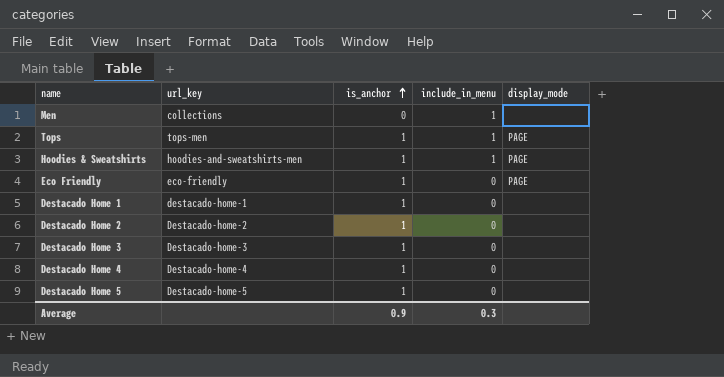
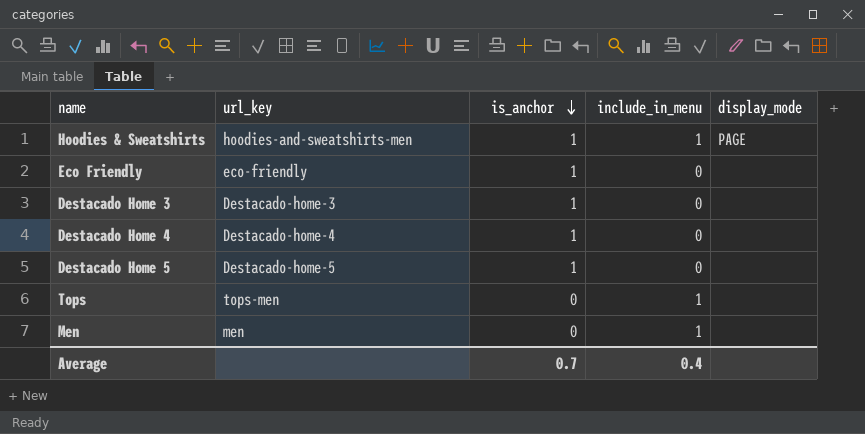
row order: is_anchor ascending -> is_anchor descending
row Destacado Home 1: destacado-home-1 | 1 | 0 | none -> none
row Destacado Home 2: Destacado-home-2 | 1 | 0 | none -> none
Eco Friendly | display_mode: PAGE -> none
Tops | is_anchor: 1 -> 0
Tops | display_mode: PAGE -> none
Men | url_key: collections -> men
Average | is_anchor: 0.9 -> 0.7
Average | include_in_menu: 0.3 -> 0.4

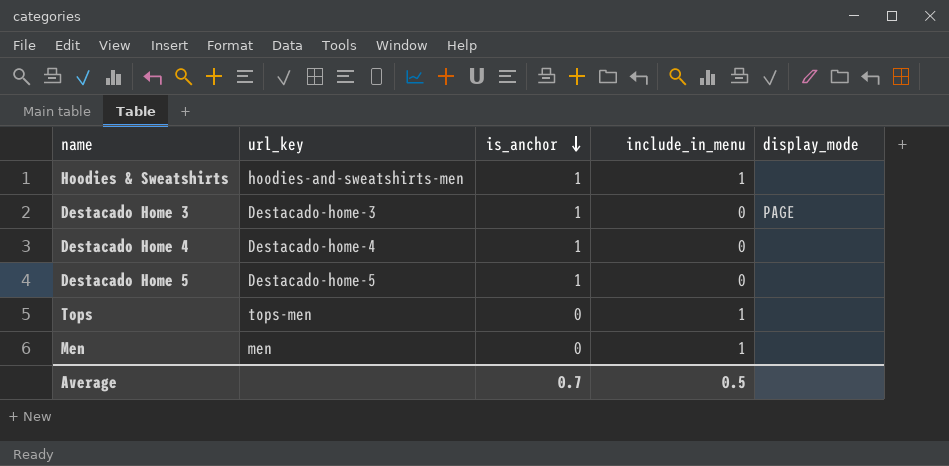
row Eco Friendly: eco-friendly | 1 | 0 | none -> none
Hoodies & Sweatshirts | display_mode: PAGE -> none
Destacado Home 3 | display_mode: none -> PAGE
Average | include_in_menu: 0.4 -> 0.5

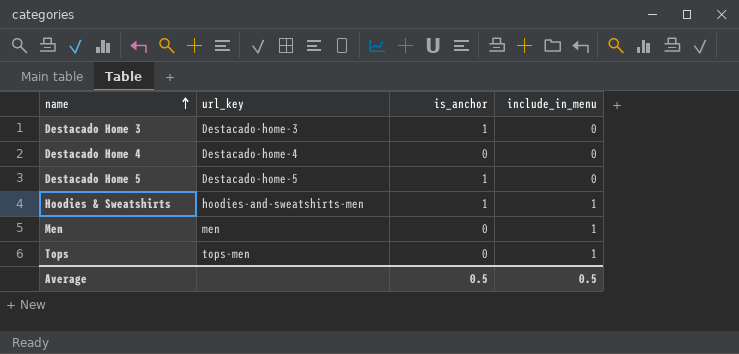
row order: is_anchor descending -> name ascending
column display_mode | position: 5 -> none
Destacado Home 4 | is_anchor: 1 -> 0
Average | is_anchor: 0.7 -> 0.5

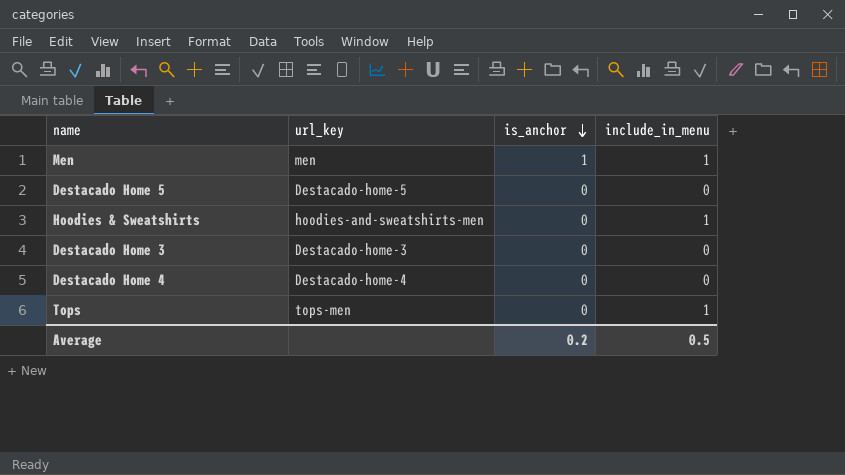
row order: name ascending -> is_anchor descending
Men | is_anchor: 0 -> 1
Destacado Home 5 | is_anchor: 1 -> 0
Hoodies & Sweatshirts | is_anchor: 1 -> 0
Destacado Home 3 | is_anchor: 1 -> 0
Average | is_anchor: 0.5 -> 0.2

